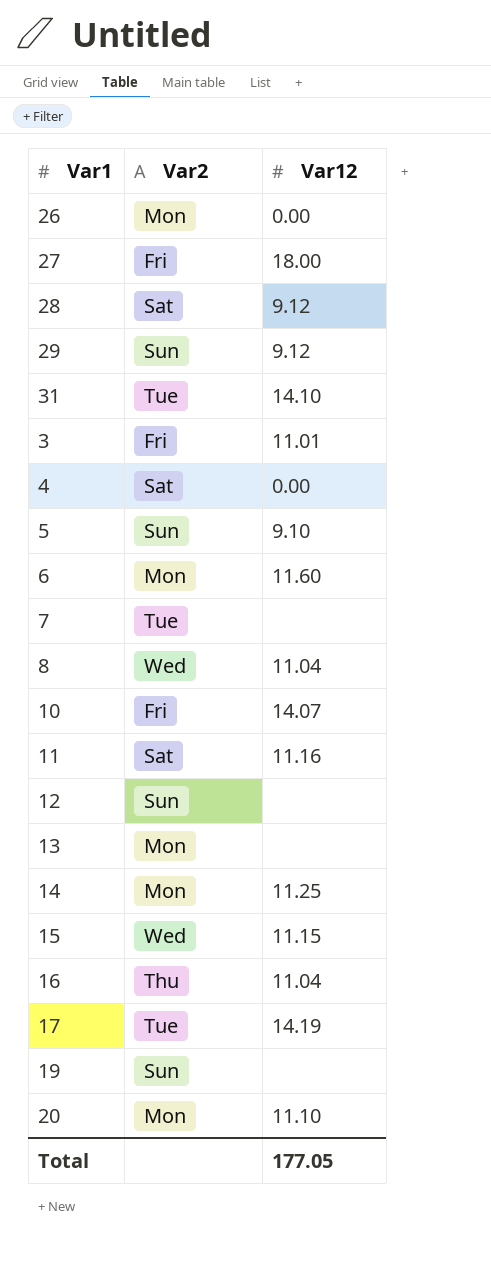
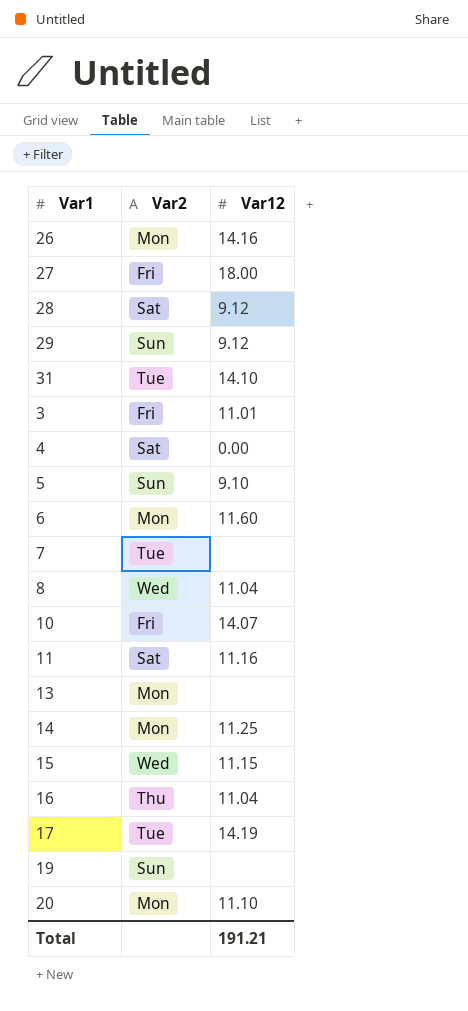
row 12: Sun | none -> none
26 | Var12: 0.00 -> 14.16
Total | Var12: 177.05 -> 191.21

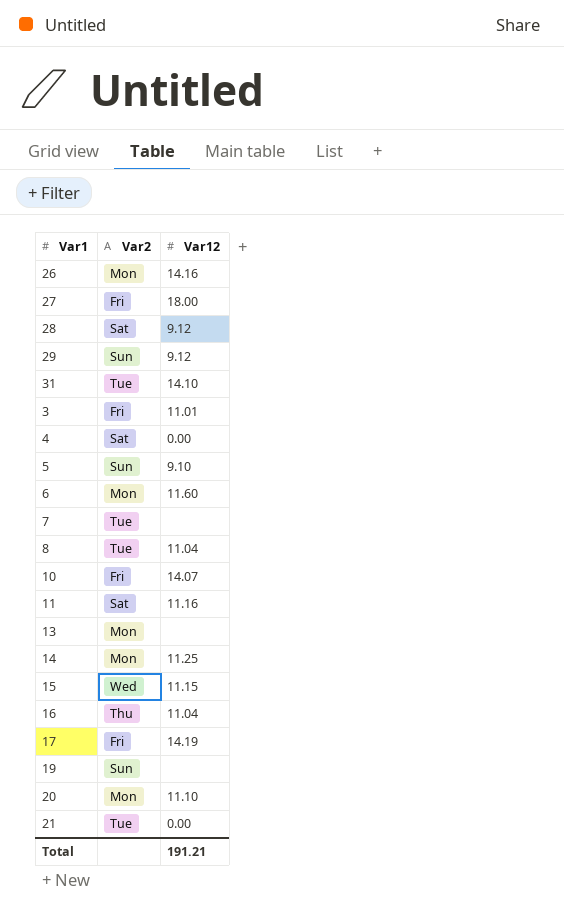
8 | Var2: Wed -> Tue
17 | Var2: Tue -> Fri
row 21: none -> Tue | 0.00

